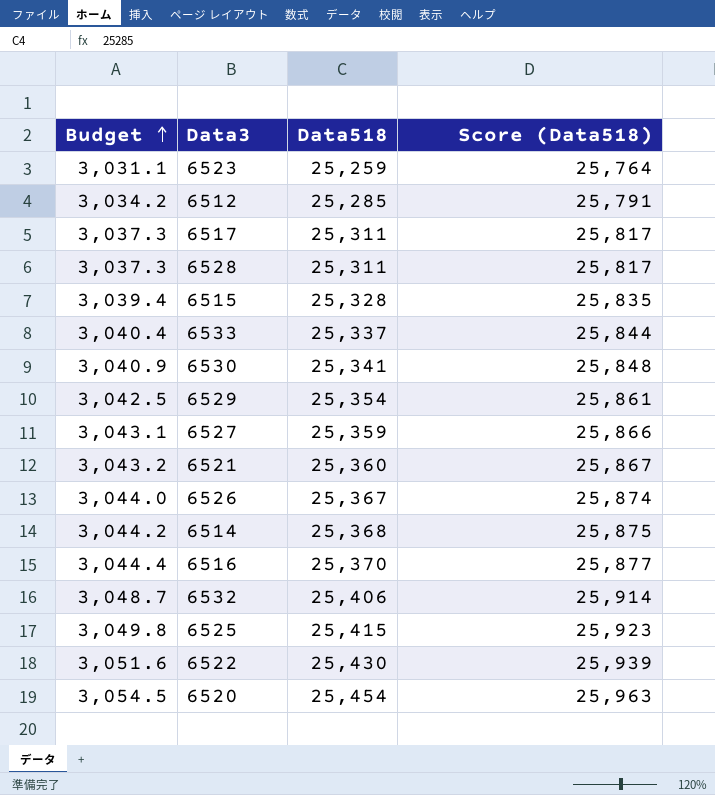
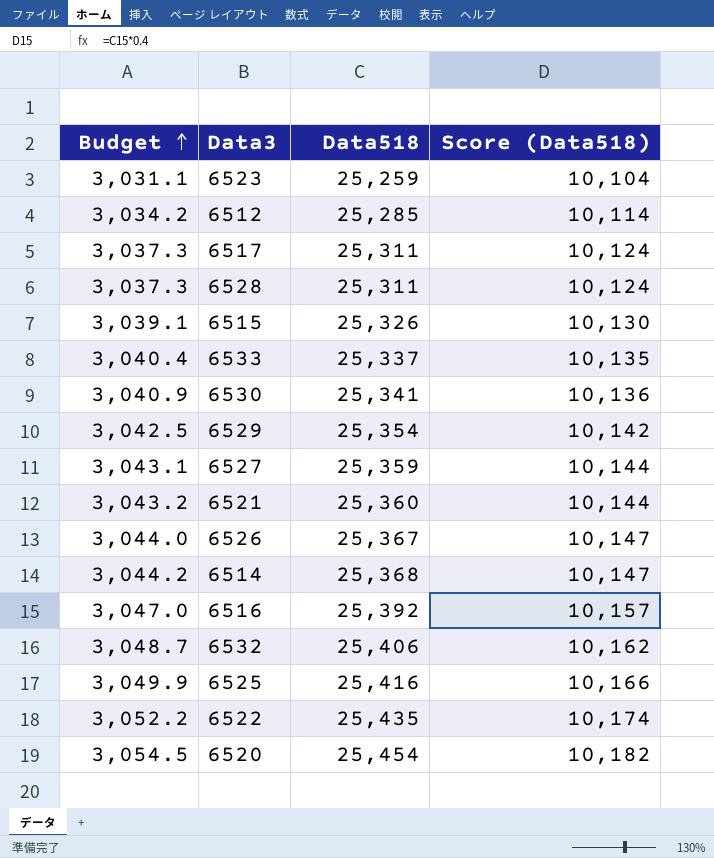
column Score (Data518) | formula: [Data518] * 1.02 -> [Data518] * 0.4
6515 | Budget: 3,039.4 -> 3,039.1
6515 | Data518: 25,328 -> 25,326
6516 | Budget: 3,044.4 -> 3,047.0
6516 | Data518: 25,370 -> 25,392
6525 | Budget: 3,049.8 -> 3,049.9
6525 | Data518: 25,415 -> 25,416
6522 | Budget: 3,051.6 -> 3,052.2
6522 | Data518: 25,430 -> 25,435

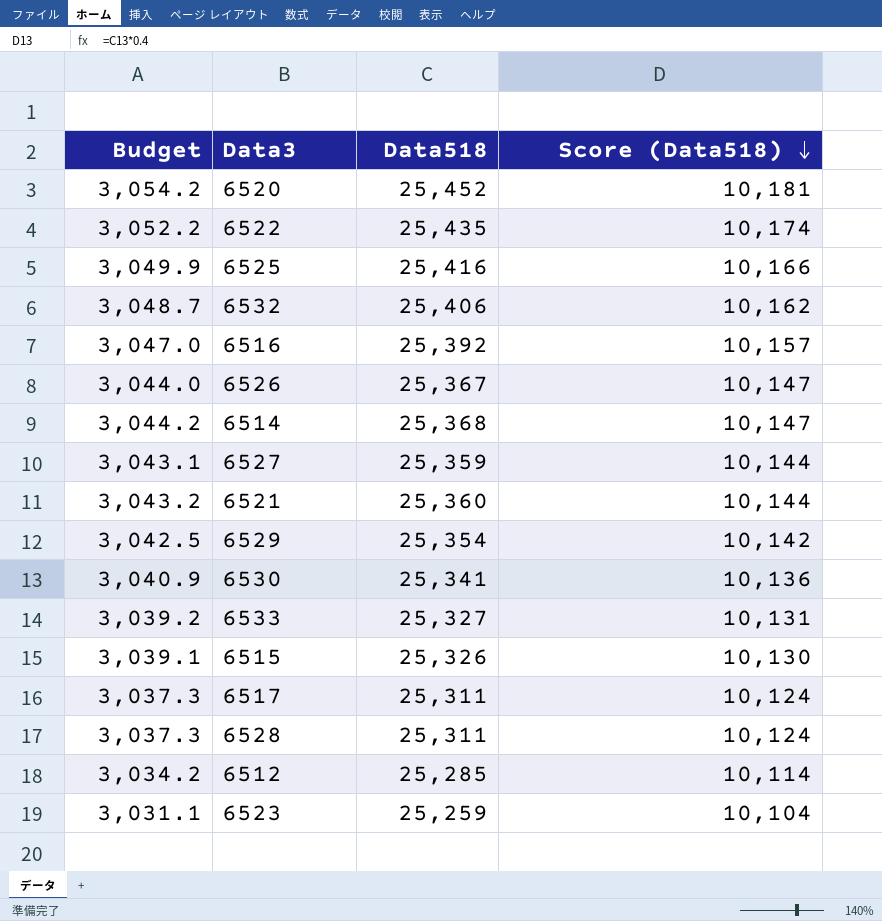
row order: Budget ascending -> Score (Data518) descending
6520 | Budget: 3,054.5 -> 3,054.2
6520 | Data518: 25,454 -> 25,452
6520 | Score (Data518): 10,182 -> 10,181
6533 | Budget: 3,040.4 -> 3,039.2
6533 | Data518: 25,337 -> 25,327
6533 | Score (Data518): 10,135 -> 10,131

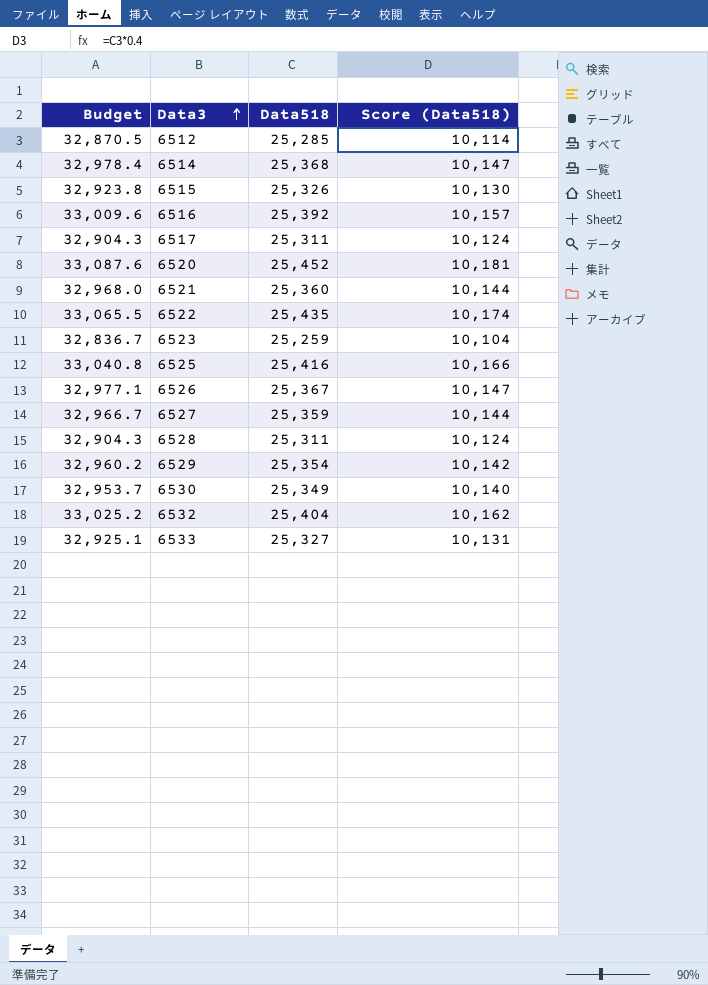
row order: Score (Data518) descending -> Data3 ascending
column Budget | formula: [Data518] * 0.12 -> [Data518] * 1.3
6530 | Data518: 25,341 -> 25,349
6530 | Score (Data518): 10,136 -> 10,140
6532 | Data518: 25,406 -> 25,404

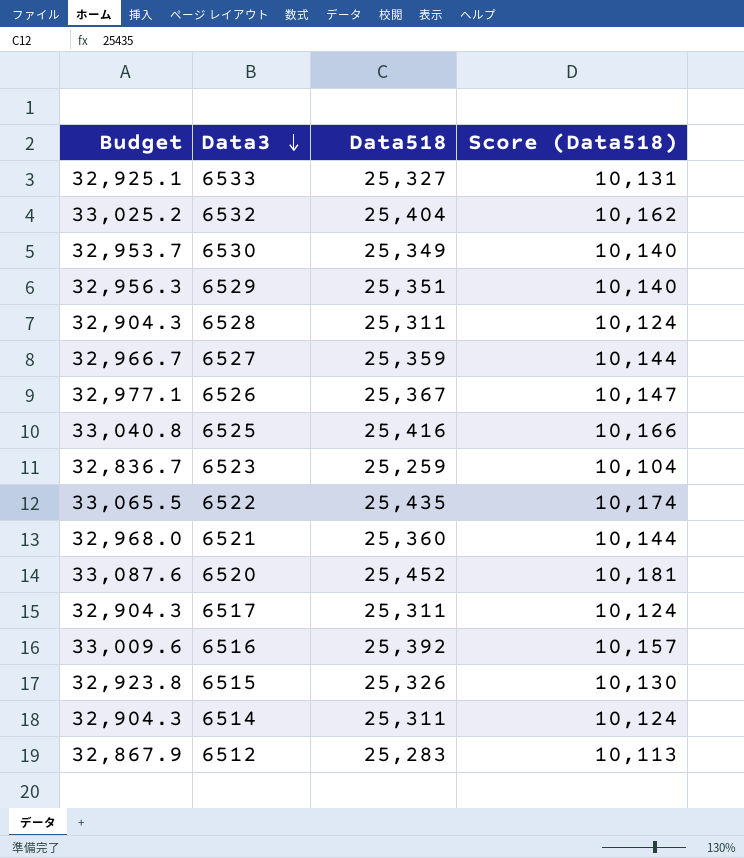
row order: Data3 ascending -> Data3 descending
6529 | Budget: 32,960.2 -> 32,956.3
6529 | Data518: 25,354 -> 25,351
6529 | Score (Data518): 10,142 -> 10,140
6514 | Budget: 32,978.4 -> 32,904.3
6514 | Data518: 25,368 -> 25,311
6514 | Score (Data518): 10,147 -> 10,124
6512 | Budget: 32,870.5 -> 32,867.9
6512 | Data518: 25,285 -> 25,283
6512 | Score (Data518): 10,114 -> 10,113

